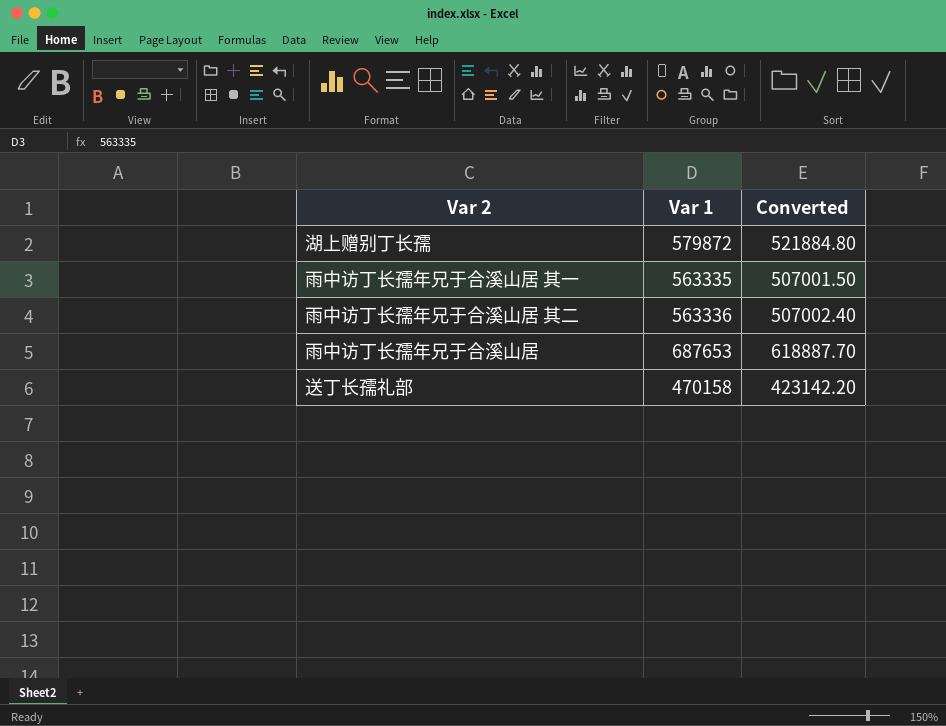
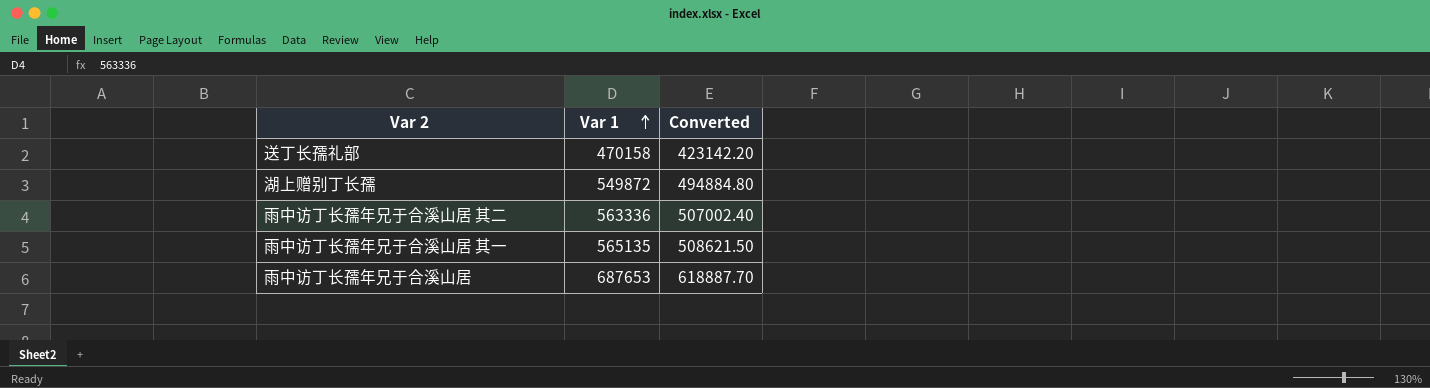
row order: none -> Var 1 ascending
湖上赠别丁长孺 | Var 1: 579872 -> 549872
湖上赠别丁长孺 | Converted: 521884.80 -> 494884.80
雨中访丁长孺年兄于合溪山居 其一 | Var 1: 563335 -> 565135
雨中访丁长孺年兄于合溪山居 其一 | Converted: 507001.50 -> 508621.50

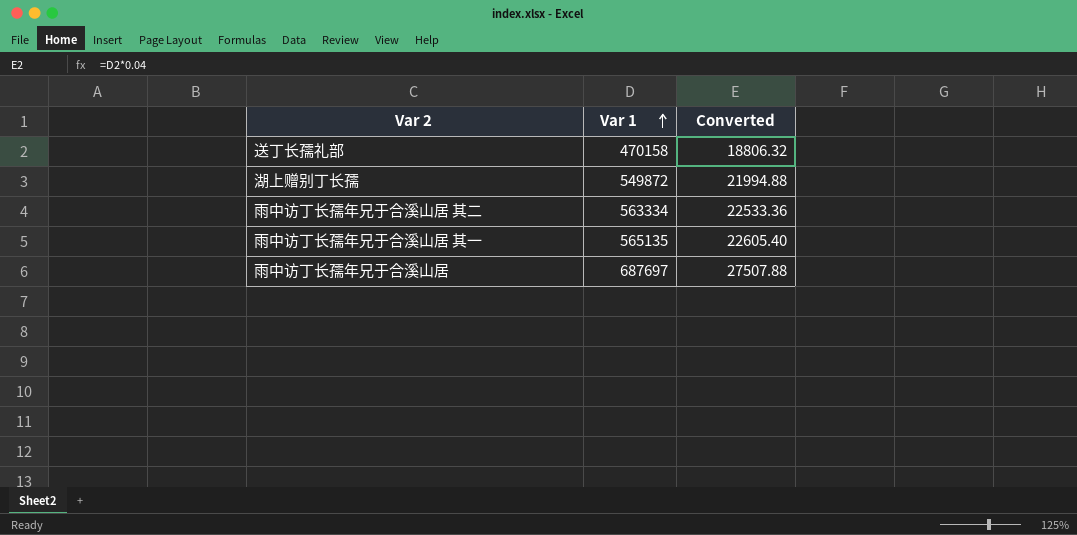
column Converted | formula: [Var 1] * 0.9 -> [Var 1] * 0.04
雨中访丁长孺年兄于合溪山居 其二 | Var 1: 563336 -> 563334
雨中访丁长孺年兄于合溪山居 | Var 1: 687653 -> 687697

